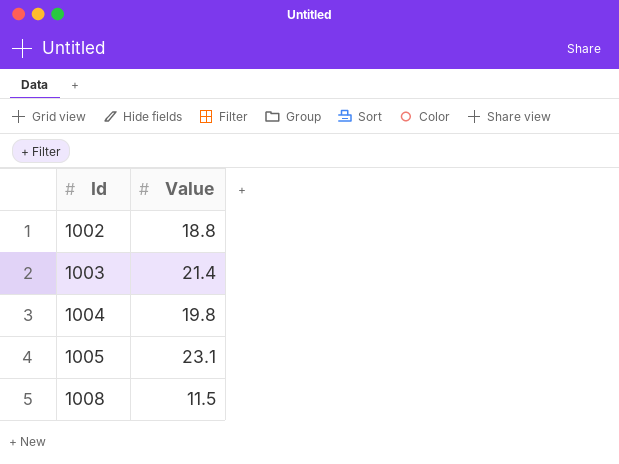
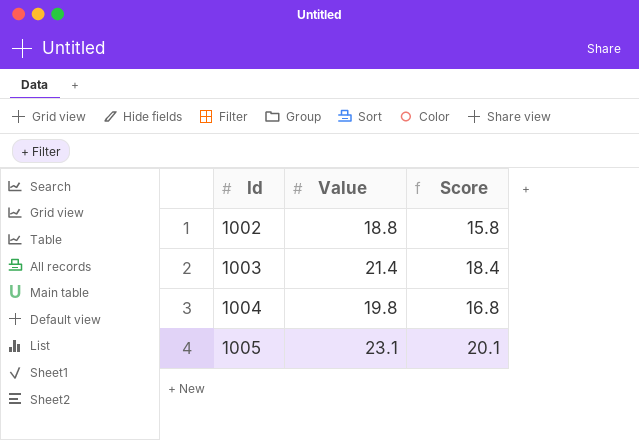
column Score | formula: none -> [Value] - 3
row 1008: 11.5 -> none

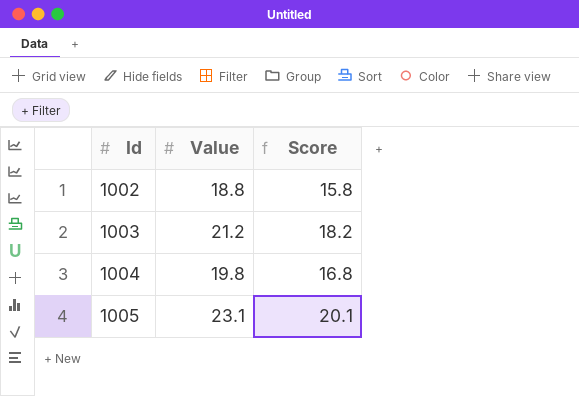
1003 | Value: 21.4 -> 21.2
1003 | Score: 18.4 -> 18.2

